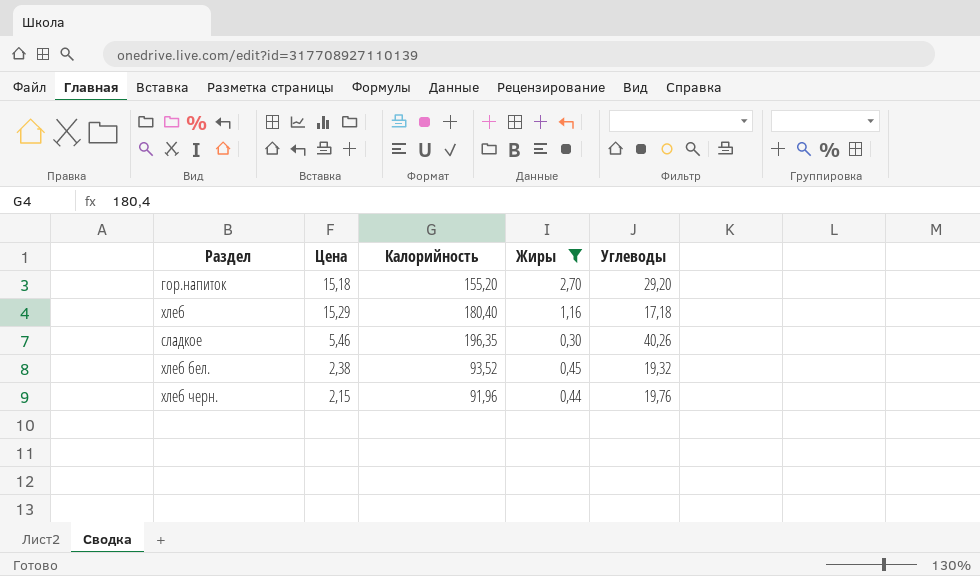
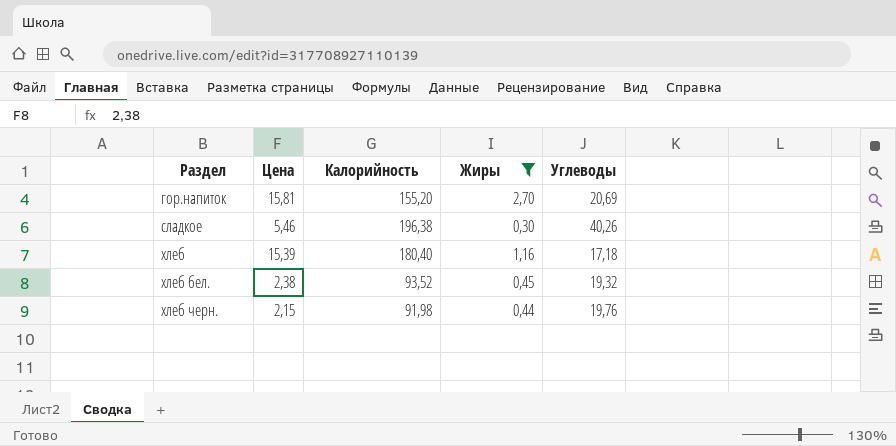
row order: none -> Раздел ascending
гор.напиток | Цена: 15,18 -> 15,81
гор.напиток | Углеводы: 29,20 -> 20,69
сладкое | Калорийность: 196,35 -> 196,38
хлеб | Цена: 15,29 -> 15,39
хлеб черн. | Калорийность: 91,96 -> 91,98

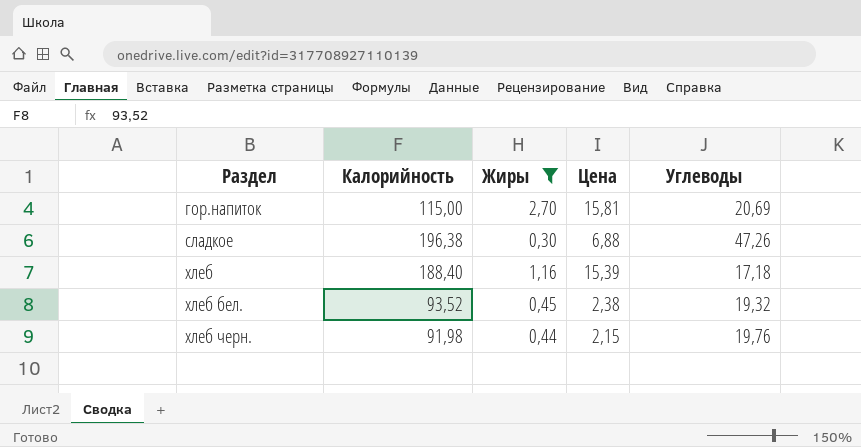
column Цена | position: 2 -> 4
гор.напиток | Калорийность: 155,20 -> 115,00
сладкое | Цена: 5,46 -> 6,88
сладкое | Углеводы: 40,26 -> 47,26
хлеб | Калорийность: 180,40 -> 188,40

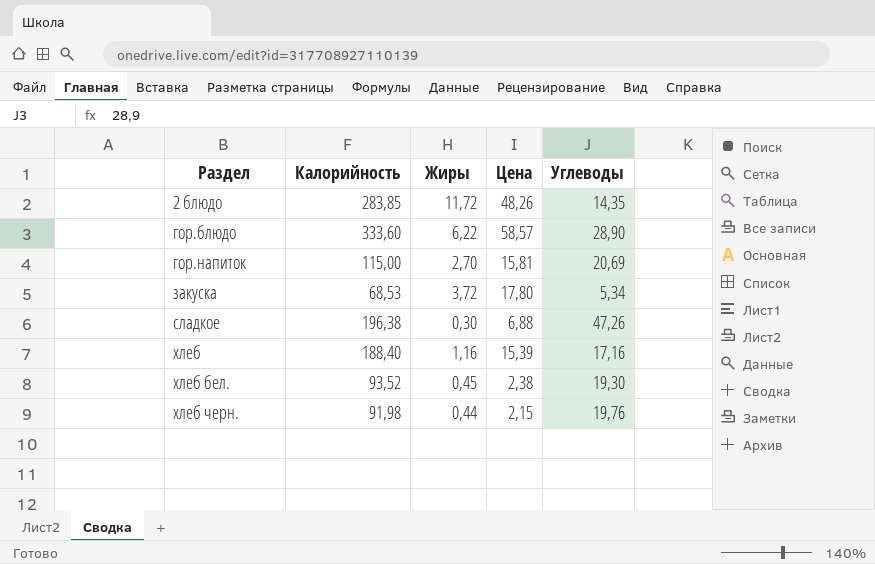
filter: Жиры <= 2,70 -> none
хлеб | Углеводы: 17,18 -> 17,16
хлеб бел. | Углеводы: 19,32 -> 19,30

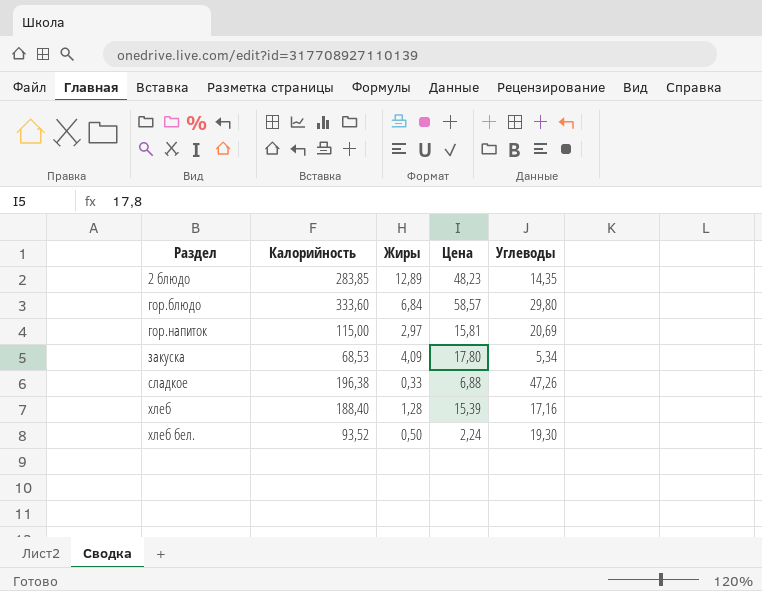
row хлеб черн.: 91,98 | 0,44 | 2,15 | 19,76 -> none
2 блюдо | Жиры: 11,72 -> 12,89
2 блюдо | Цена: 48,26 -> 48,23
гор.блюдо | Жиры: 6,22 -> 6,84
гор.блюдо | Углеводы: 28,90 -> 29,80
гор.напиток | Жиры: 2,70 -> 2,97
закуска | Жиры: 3,72 -> 4,09
сладкое | Жиры: 0,30 -> 0,33
хлеб | Жиры: 1,16 -> 1,28
хлеб бел. | Жиры: 0,45 -> 0,50
хлеб бел. | Цена: 2,38 -> 2,24

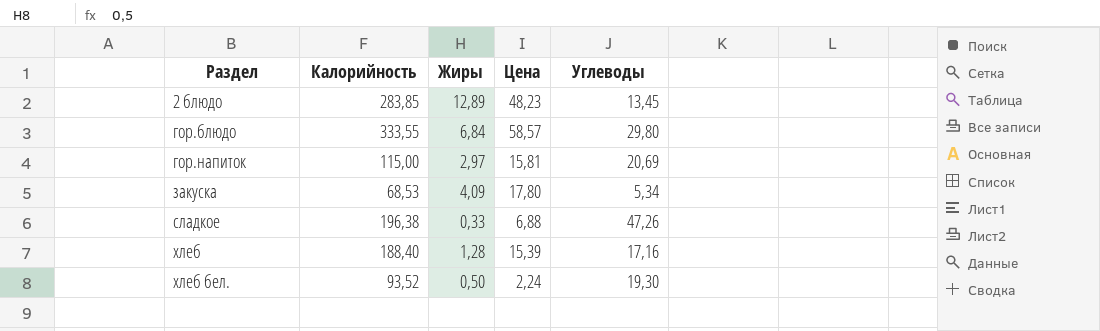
2 блюдо | Углеводы: 14,35 -> 13,45
гор.блюдо | Калорийность: 333,60 -> 333,55

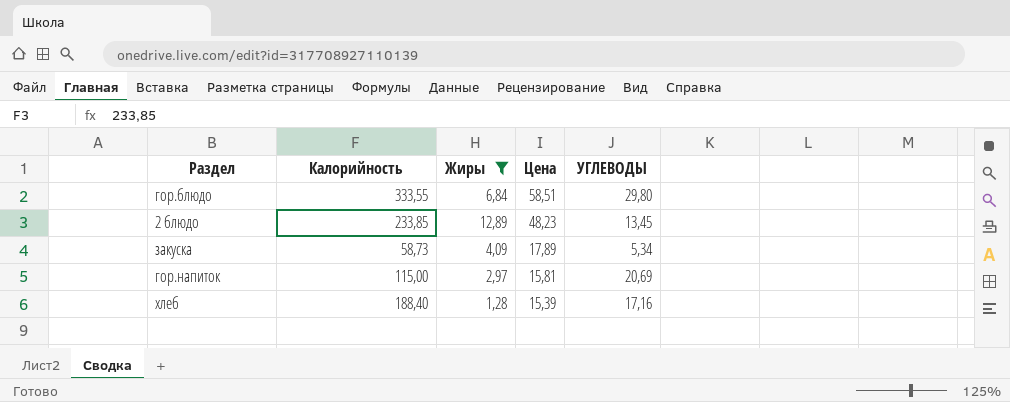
filter: none -> Жиры >= 1,28
row order: Раздел ascending -> Цена descending
column name: Углеводы -> УГЛЕВОДЫ
гор.блюдо | Цена: 58,57 -> 58,51
2 блюдо | Калорийность: 283,85 -> 233,85
закуска | Калорийность: 68,53 -> 58,73
закуска | Цена: 17,80 -> 17,89

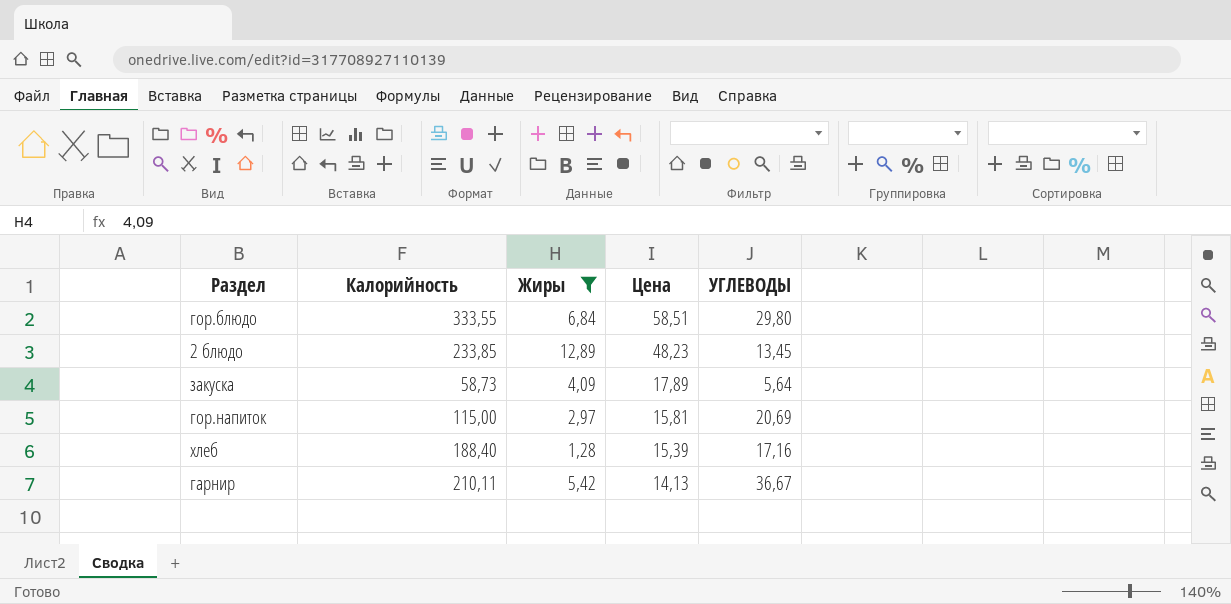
закуска | УГЛЕВОДЫ: 5,34 -> 5,64
row гарнир: none -> 210,11 | 5,42 | 14,13 | 36,67

